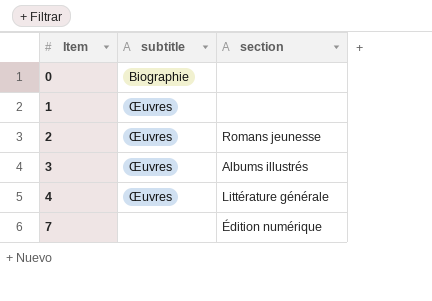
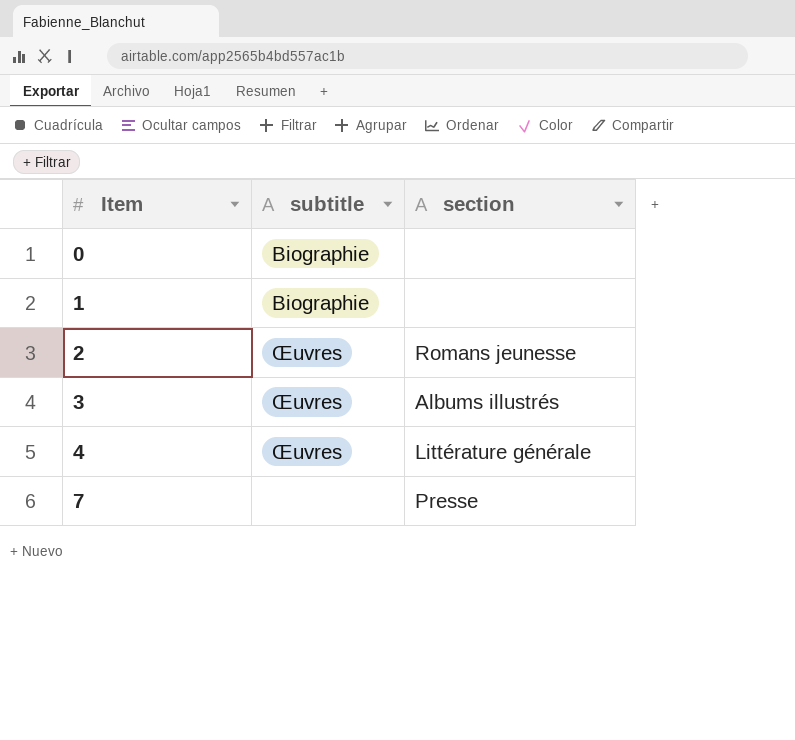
1 | subtitle: Œuvres -> Biographie
7 | section: Édition numérique -> Presse

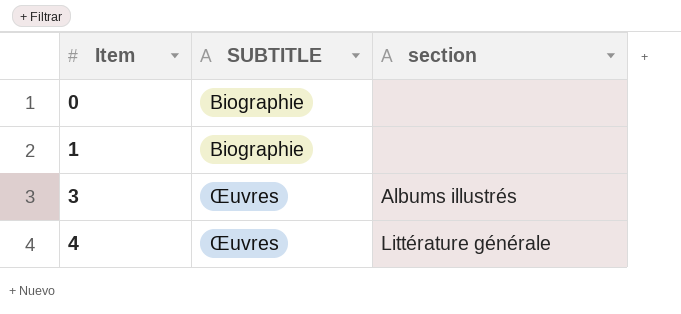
column name: subtitle -> SUBTITLE
row 2: Œuvres | Romans jeunesse -> none
row 7: none | Presse -> none

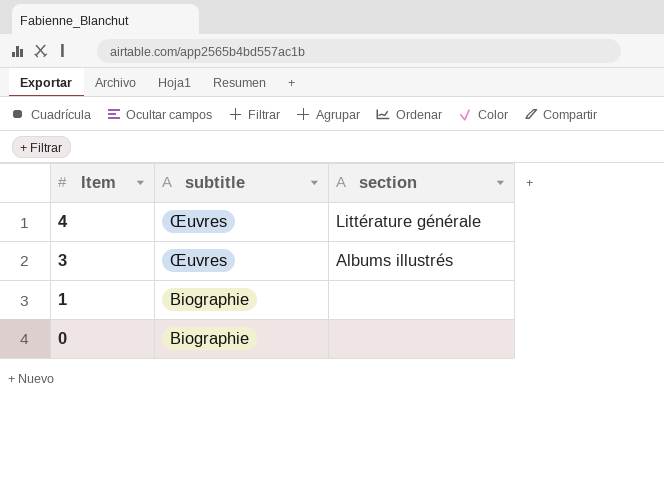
row order: Item ascending -> Item descending
column name: SUBTITLE -> subtitle

